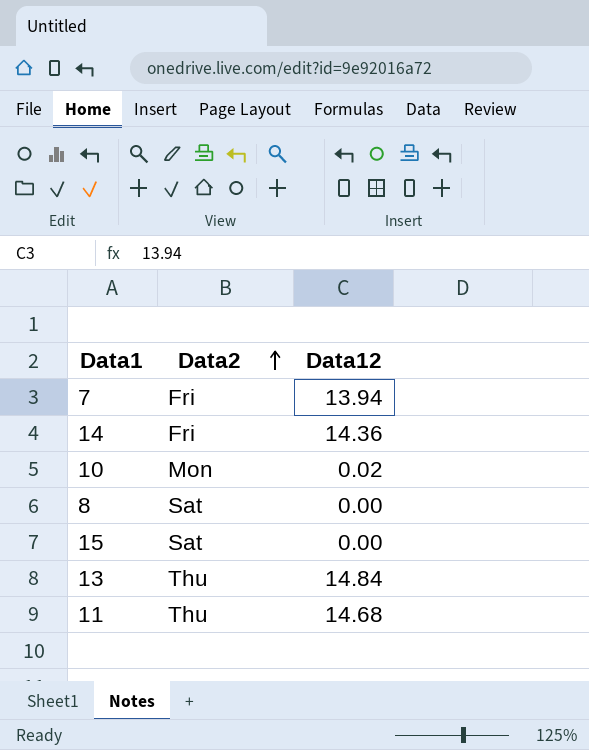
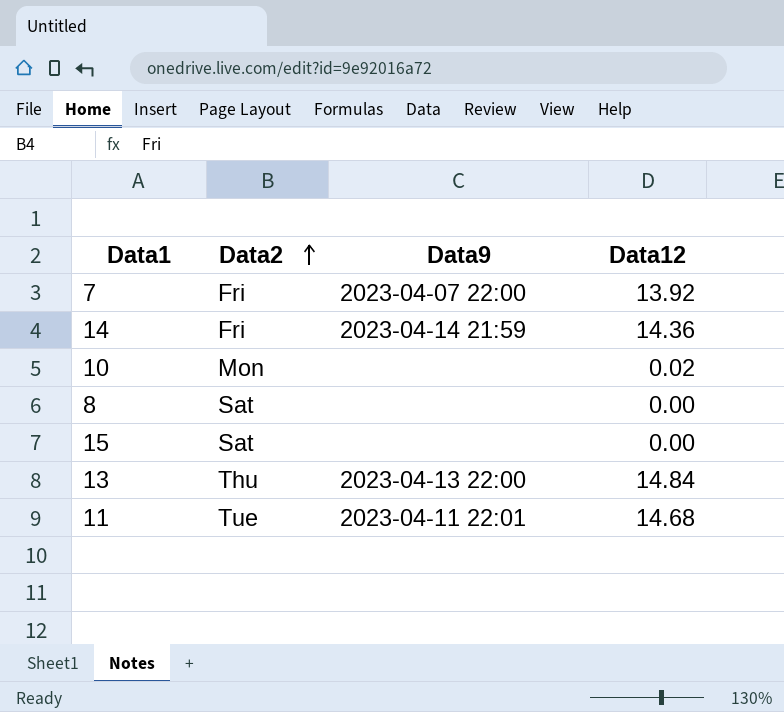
column Data9 | position: none -> 3
7 | Data12: 13.94 -> 13.92
11 | Data2: Thu -> Tue

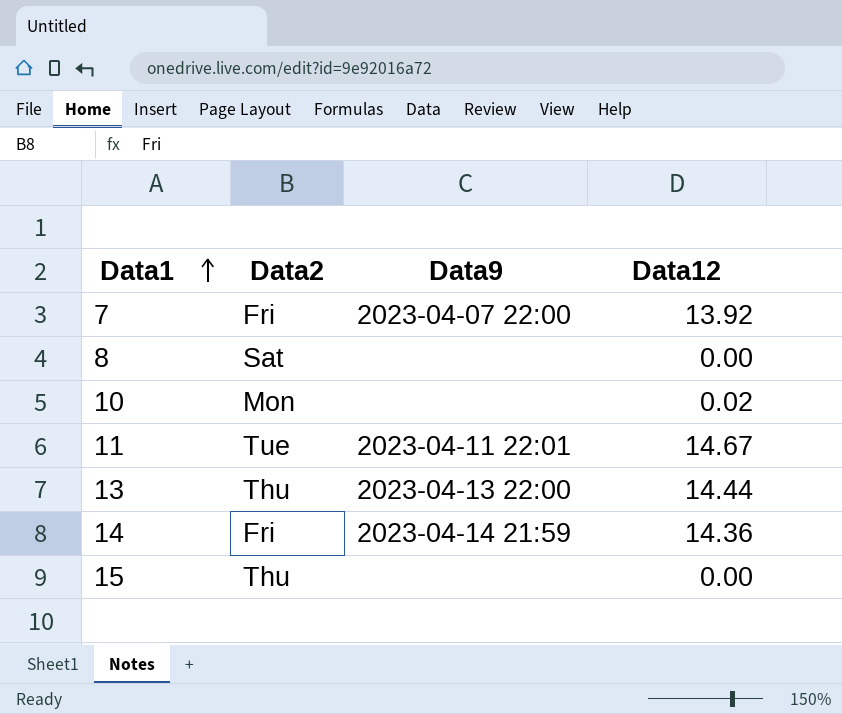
row order: Data2 ascending -> Data1 ascending
11 | Data12: 14.68 -> 14.67
13 | Data12: 14.84 -> 14.44
15 | Data2: Sat -> Thu

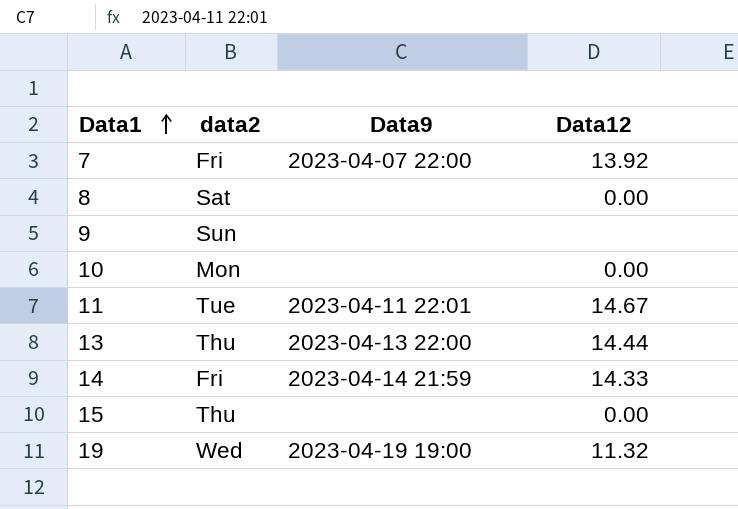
column name: Data2 -> data2
row 9: none -> Sun | none | none
10 | Data12: 0.02 -> 0.00
14 | Data12: 14.36 -> 14.33
row 19: none -> Wed | 2023-04-19 19:00 | 11.32

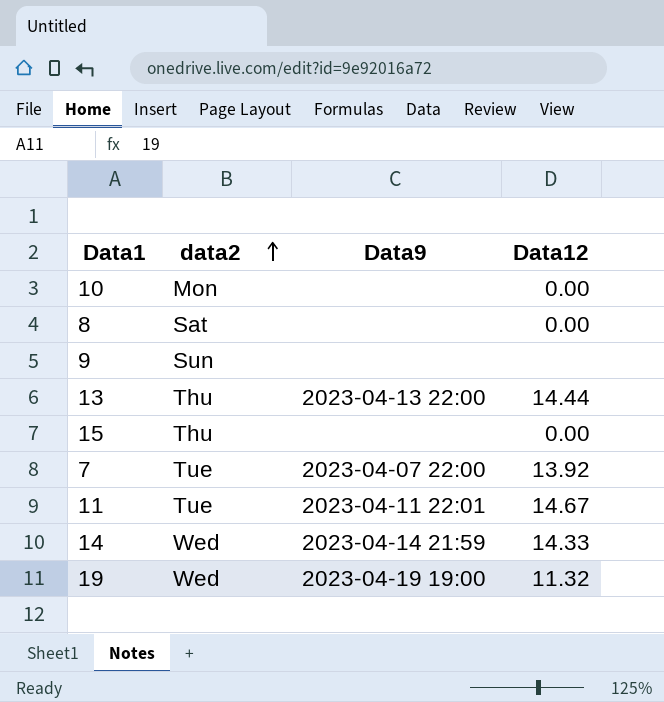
row order: Data1 ascending -> data2 ascending
7 | data2: Fri -> Tue
14 | data2: Fri -> Wed

